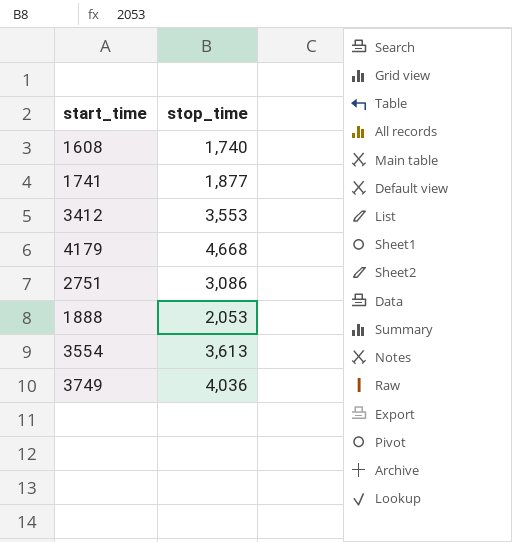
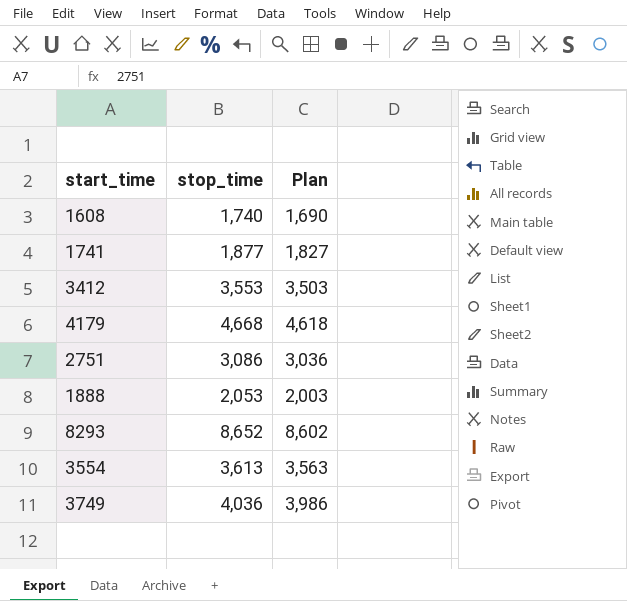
column Plan | formula: none -> [stop_time] - 50
row 8293: none -> 8,652 | 8,602

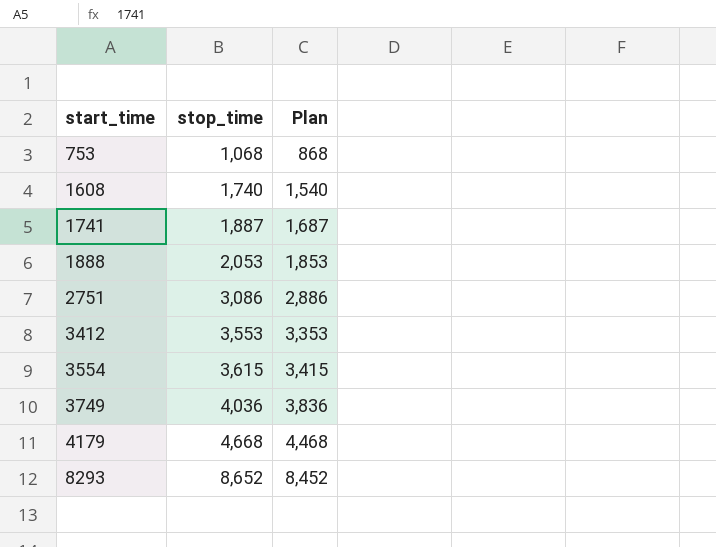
row order: none -> start_time ascending
column Plan | formula: [stop_time] - 50 -> [stop_time] - 200
row 753: none -> 1,068 | 868
1741 | stop_time: 1,877 -> 1,887
3554 | stop_time: 3,613 -> 3,615

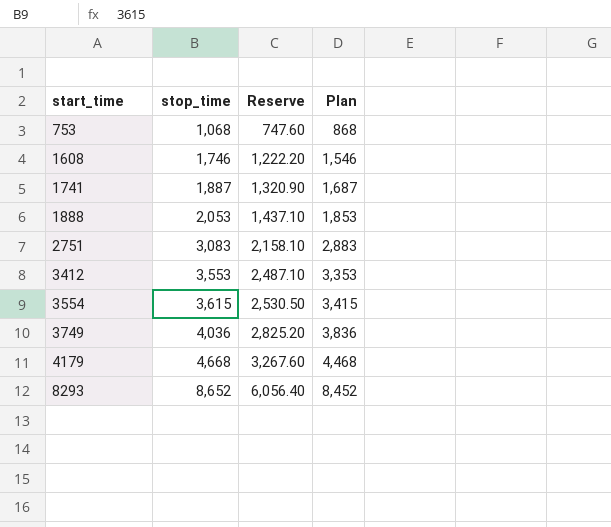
column Reserve | formula: none -> [stop_time] * 0.7
1608 | stop_time: 1,740 -> 1,746
1608 | Plan: 1,540 -> 1,546
2751 | stop_time: 3,086 -> 3,083
2751 | Plan: 2,886 -> 2,883

